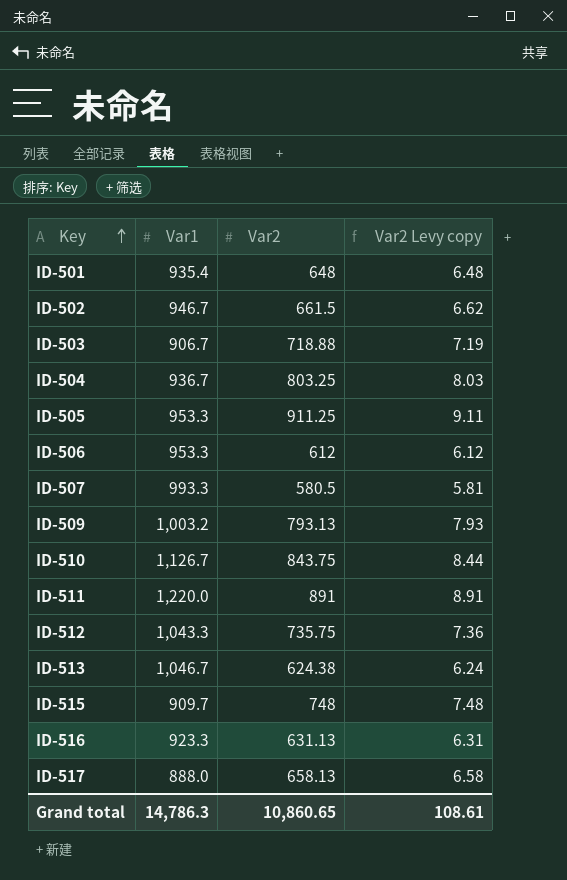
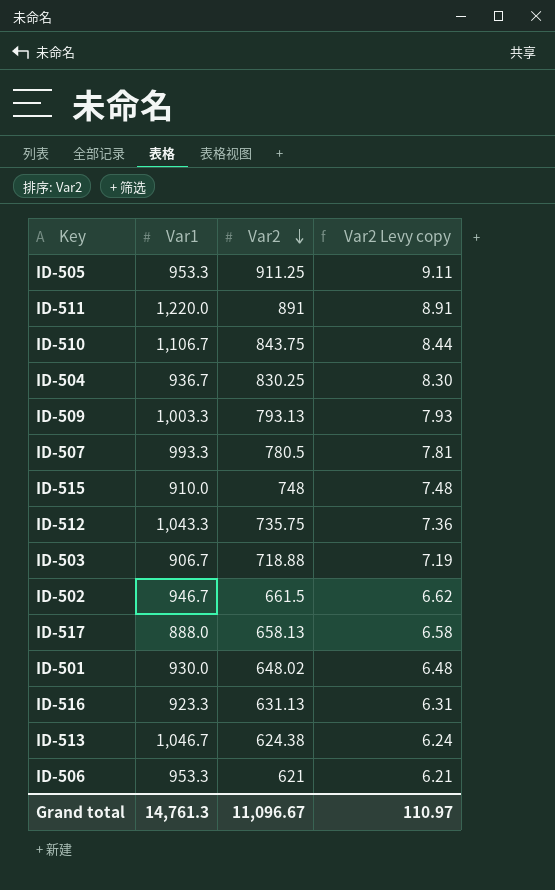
row order: Key ascending -> Var2 descending
ID-510 | Var1: 1,126.7 -> 1,106.7
ID-504 | Var2: 803.25 -> 830.25
ID-504 | Var2 Levy copy: 8.03 -> 8.30
ID-509 | Var1: 1,003.2 -> 1,003.3
ID-507 | Var2: 580.5 -> 780.5
ID-507 | Var2 Levy copy: 5.81 -> 7.81
ID-515 | Var1: 909.7 -> 910.0
ID-501 | Var1: 935.4 -> 930.0
ID-501 | Var2: 648 -> 648.02
ID-506 | Var2: 612 -> 621
ID-506 | Var2 Levy copy: 6.12 -> 6.21
Grand total | Var1: 14,786.3 -> 14,761.3
Grand total | Var2: 10,860.65 -> 11,096.67
Grand total | Var2 Levy copy: 108.61 -> 110.97

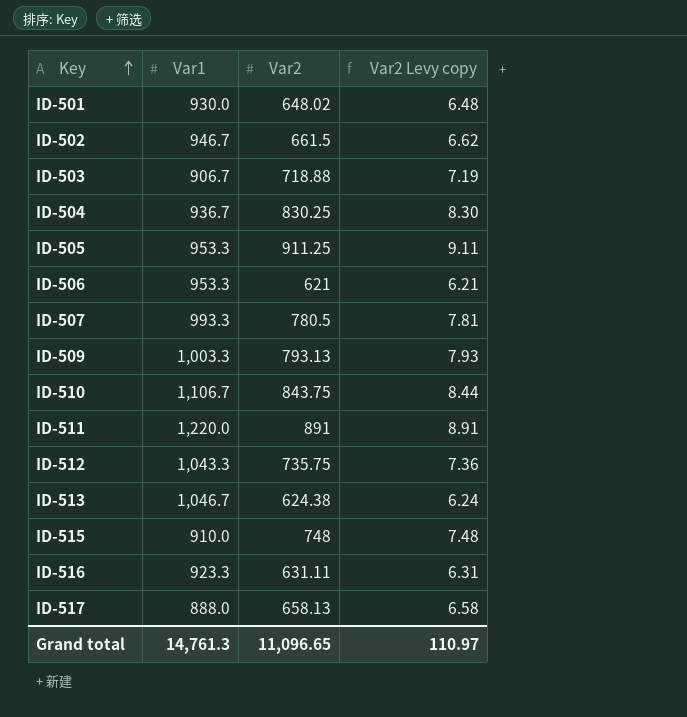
row order: Var2 descending -> Key ascending
ID-516 | Var2: 631.13 -> 631.11
Grand total | Var2: 11,096.67 -> 11,096.65

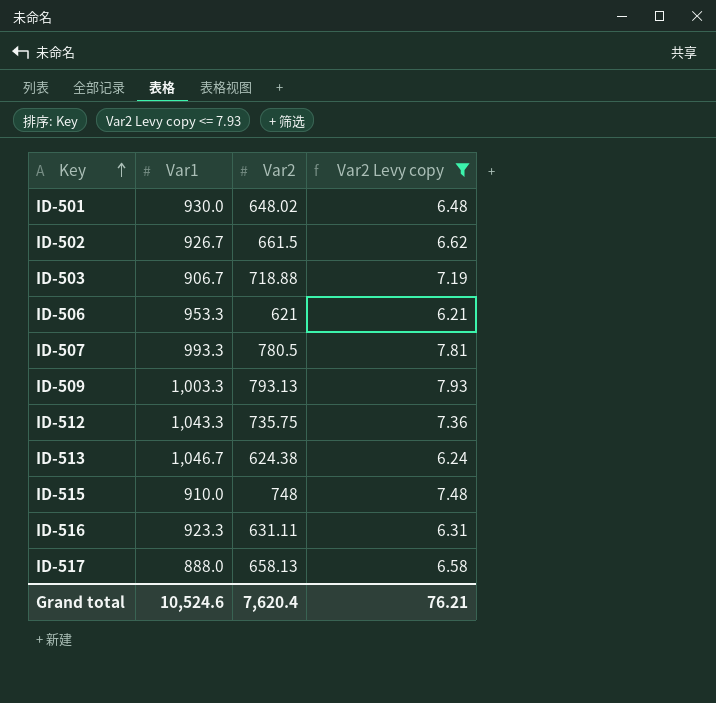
filter: none -> Var2 Levy copy <= 7.93
ID-502 | Var1: 946.7 -> 926.7
Grand total | Var1: 14,761.3 -> 10,524.6
Grand total | Var2: 11,096.65 -> 7,620.4
Grand total | Var2 Levy copy: 110.97 -> 76.21

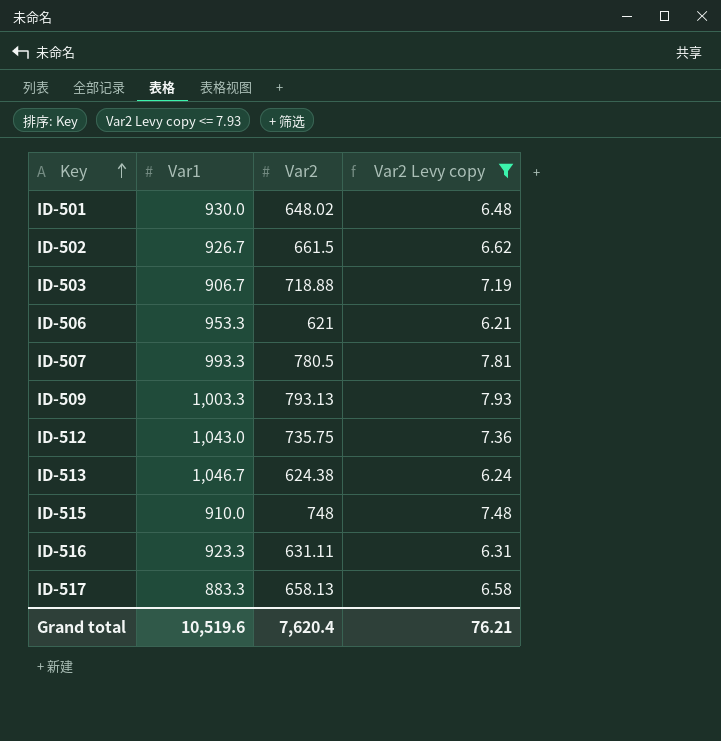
ID-512 | Var1: 1,043.3 -> 1,043.0
ID-517 | Var1: 888.0 -> 883.3
Grand total | Var1: 10,524.6 -> 10,519.6

